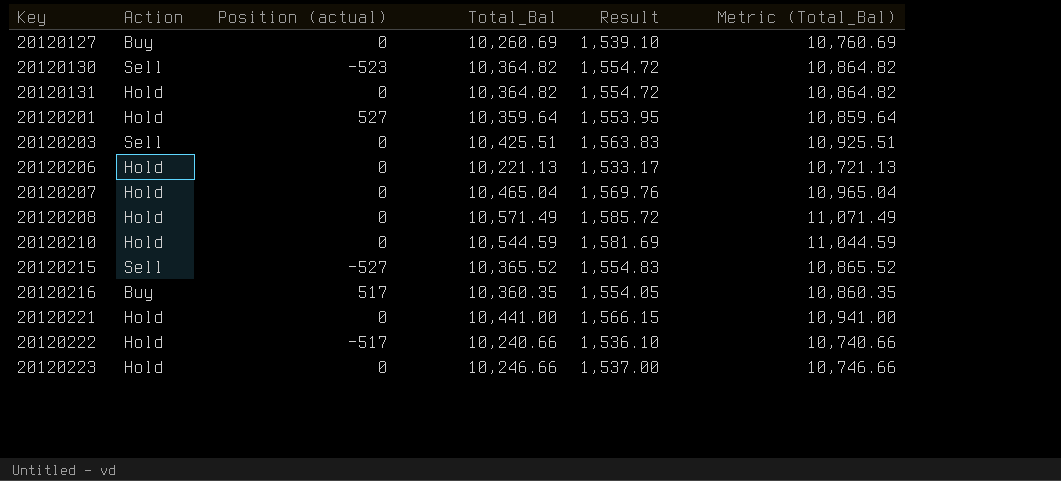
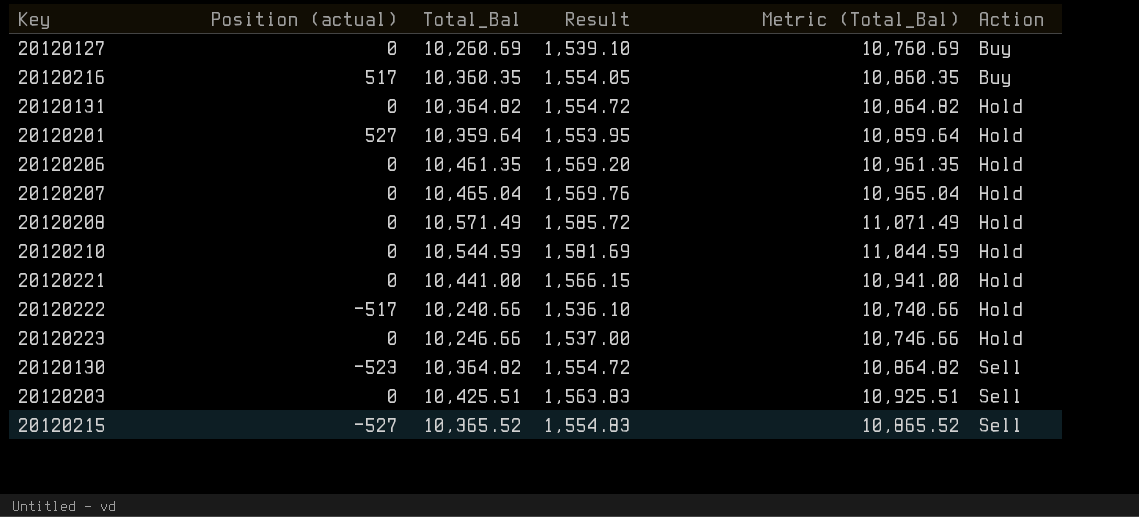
row order: Key ascending -> Action ascending
column Action | position: 2 -> 6
20120206 | Total_Bal: 10,221.13 -> 10,461.35
20120206 | Result: 1,533.17 -> 1,569.20
20120206 | Metric (Total_Bal): 10,721.13 -> 10,961.35

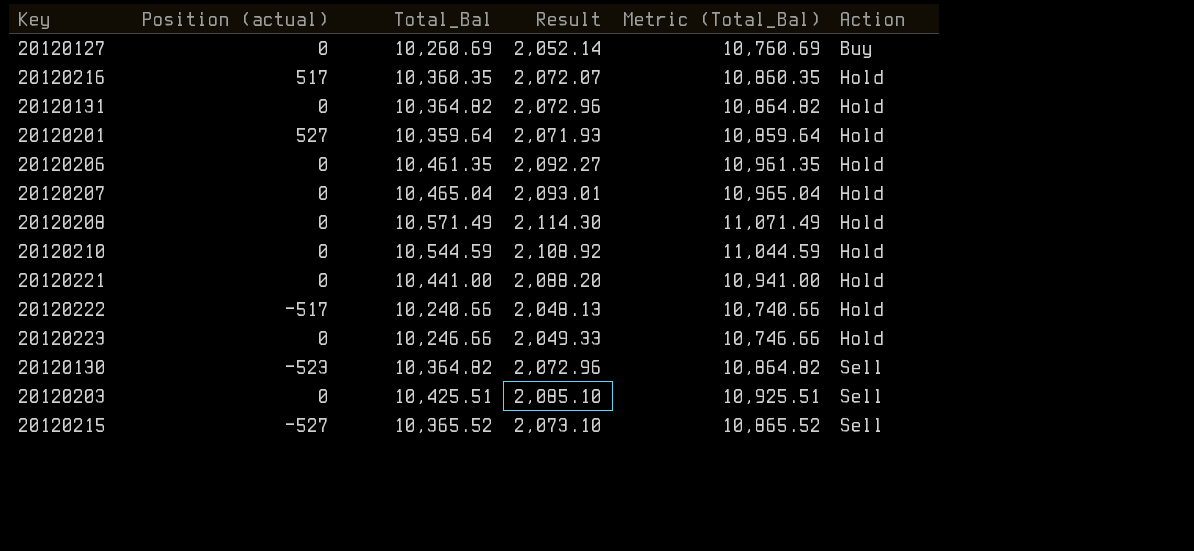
column Result | formula: [Total_Bal] * 0.15 -> [Total_Bal] * 0.2
20120216 | Action: Buy -> Hold

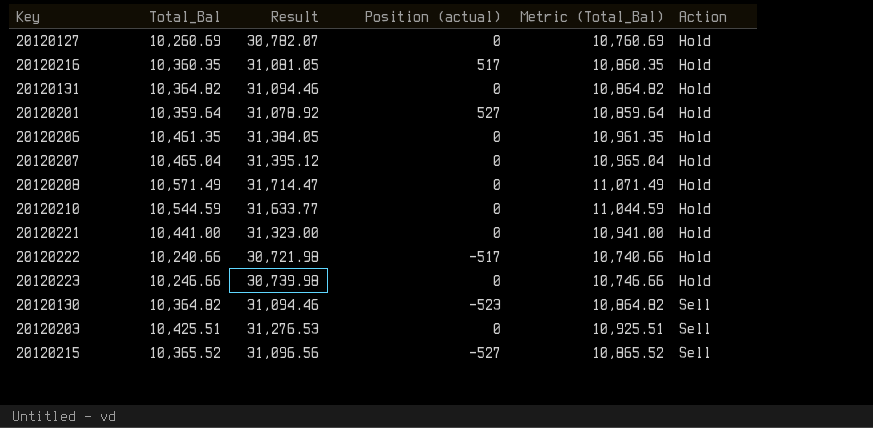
column Result | formula: [Total_Bal] * 0.2 -> [Total_Bal] * 3
column Position (actual) | position: 2 -> 4
20120127 | Action: Buy -> Hold

